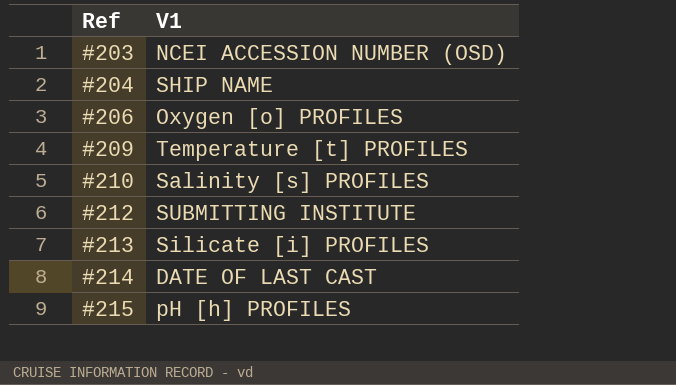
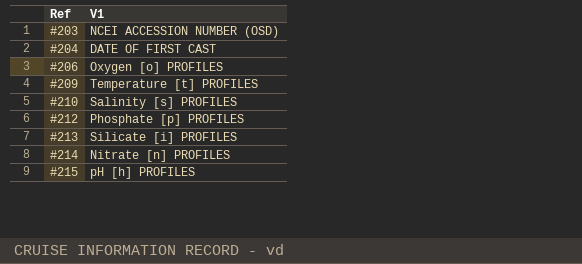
#204 | V1: SHIP NAME -> DATE OF FIRST CAST
#212 | V1: SUBMITTING INSTITUTE -> Phosphate [p] PROFILES
#214 | V1: DATE OF LAST CAST -> Nitrate [n] PROFILES

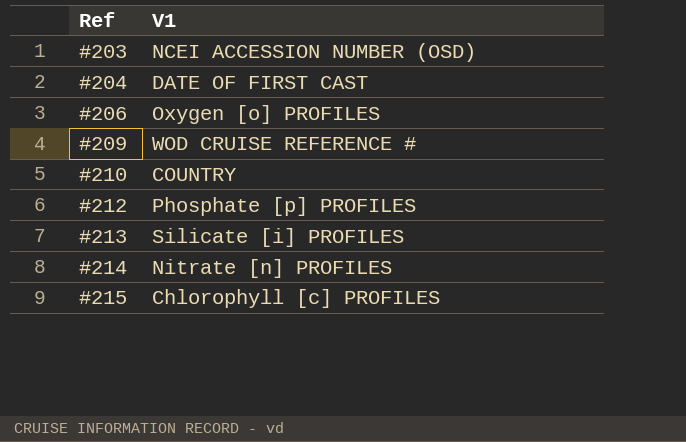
#209 | V1: Temperature [t] PROFILES -> WOD CRUISE REFERENCE #
#210 | V1: Salinity [s] PROFILES -> COUNTRY
#215 | V1: pH [h] PROFILES -> Chlorophyll [c] PROFILES

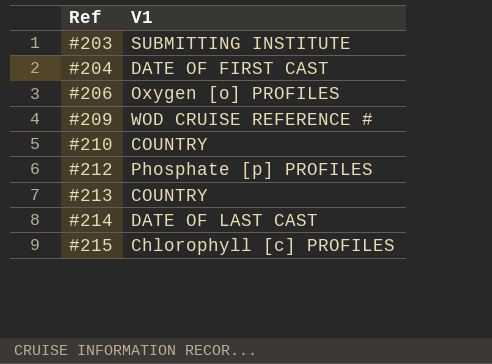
#203 | V1: NCEI ACCESSION NUMBER (OSD) -> SUBMITTING INSTITUTE
#213 | V1: Silicate [i] PROFILES -> COUNTRY
#214 | V1: Nitrate [n] PROFILES -> DATE OF LAST CAST

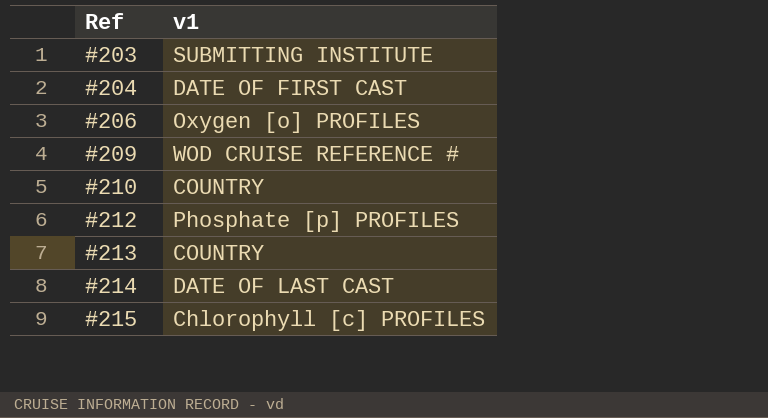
column name: V1 -> v1

